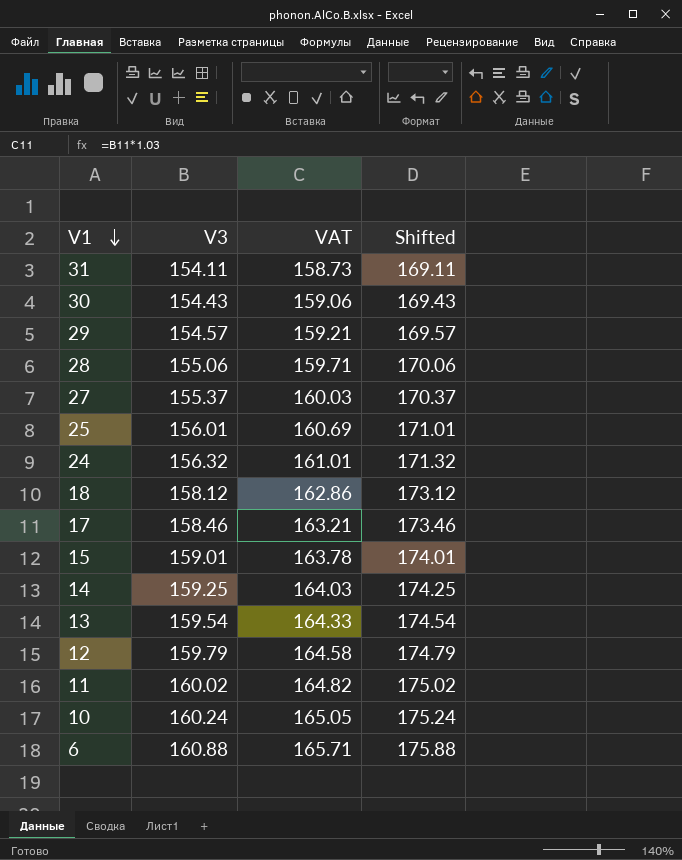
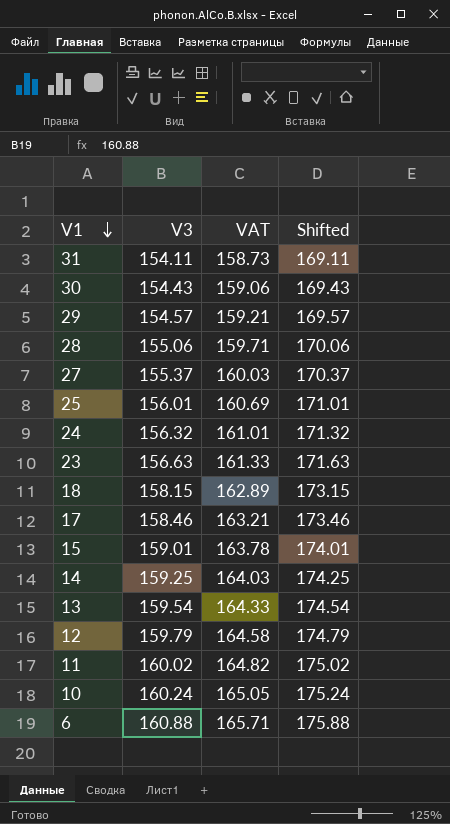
row 23: none -> 156.63 | 161.33 | 171.63
18 | V3: 158.12 -> 158.15
18 | VAT: 162.86 -> 162.89
18 | Shifted: 173.12 -> 173.15

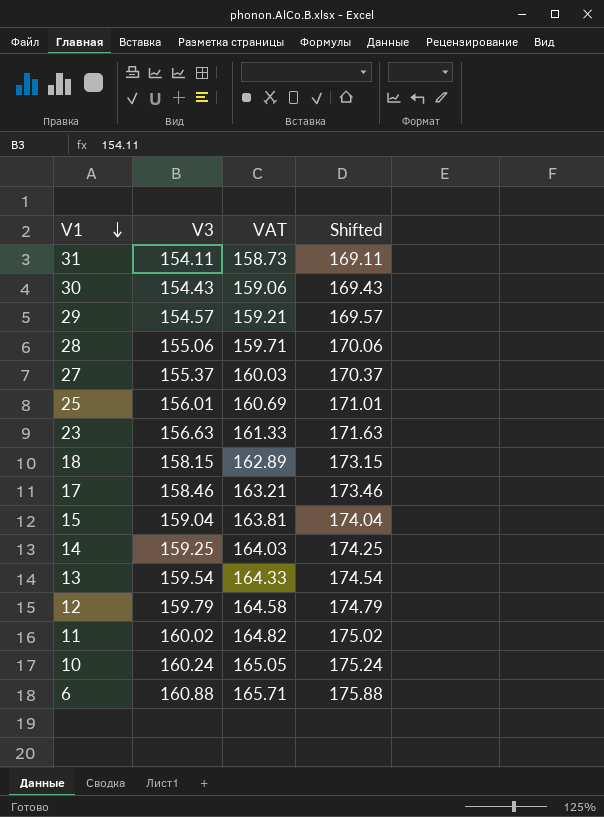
row 24: 156.32 | 161.01 | 171.32 -> none
15 | V3: 159.01 -> 159.04
15 | VAT: 163.78 -> 163.81
15 | Shifted: 174.01 -> 174.04

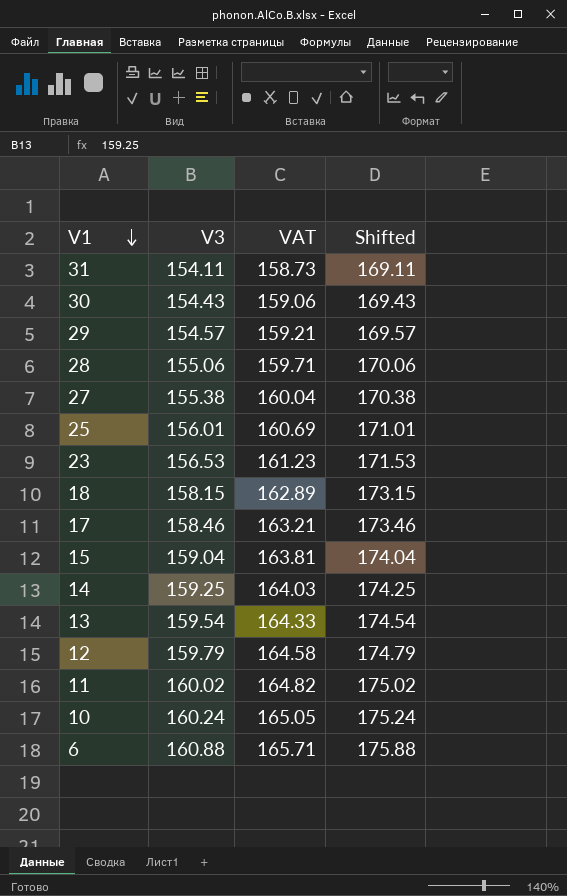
27 | V3: 155.37 -> 155.38
27 | VAT: 160.03 -> 160.04
27 | Shifted: 170.37 -> 170.38
23 | V3: 156.63 -> 156.53
23 | VAT: 161.33 -> 161.23
23 | Shifted: 171.63 -> 171.53

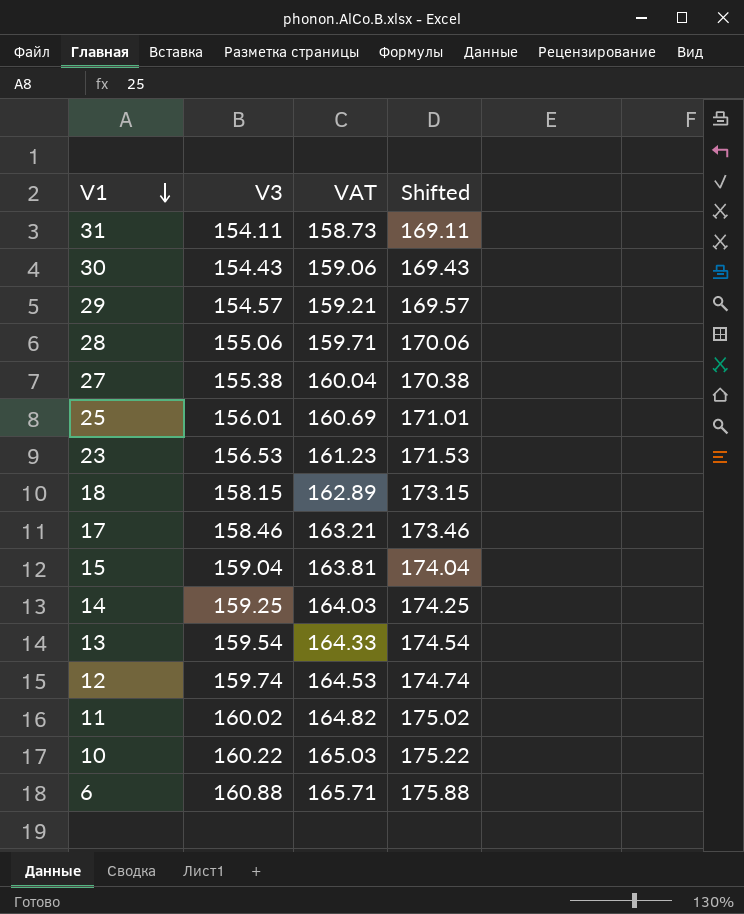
12 | V3: 159.79 -> 159.74
12 | VAT: 164.58 -> 164.53
12 | Shifted: 174.79 -> 174.74
10 | V3: 160.24 -> 160.22
10 | VAT: 165.05 -> 165.03
10 | Shifted: 175.24 -> 175.22

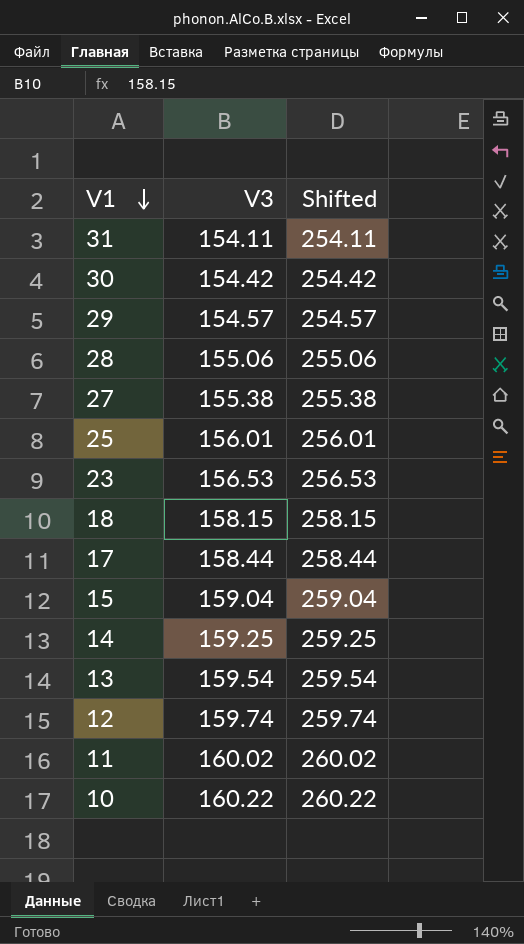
column VAT | formula: [V3] * 1.03 -> none
column Shifted | formula: [V3] + 15 -> [V3] + 100
row 6: 160.88 | 165.71 | 175.88 -> none
30 | V3: 154.43 -> 154.42
17 | V3: 158.46 -> 158.44

